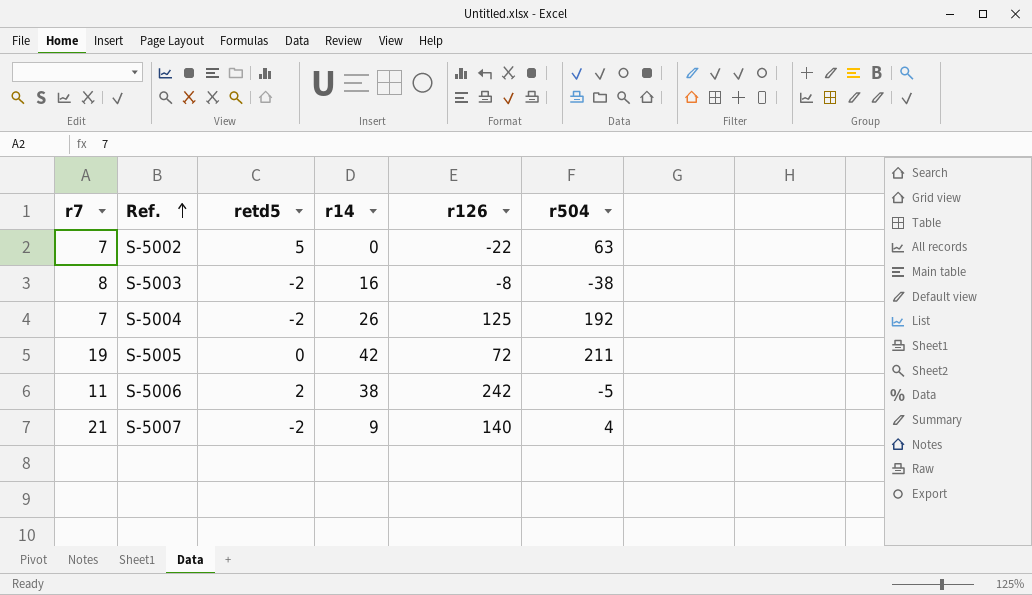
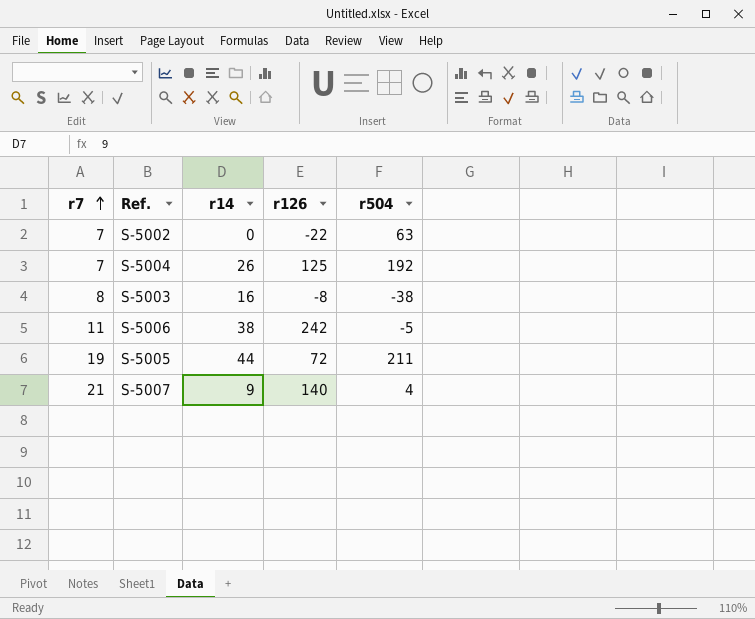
row order: Ref. ascending -> r7 ascending
column retd5 | position: 3 -> none
S-5005 | r14: 42 -> 44

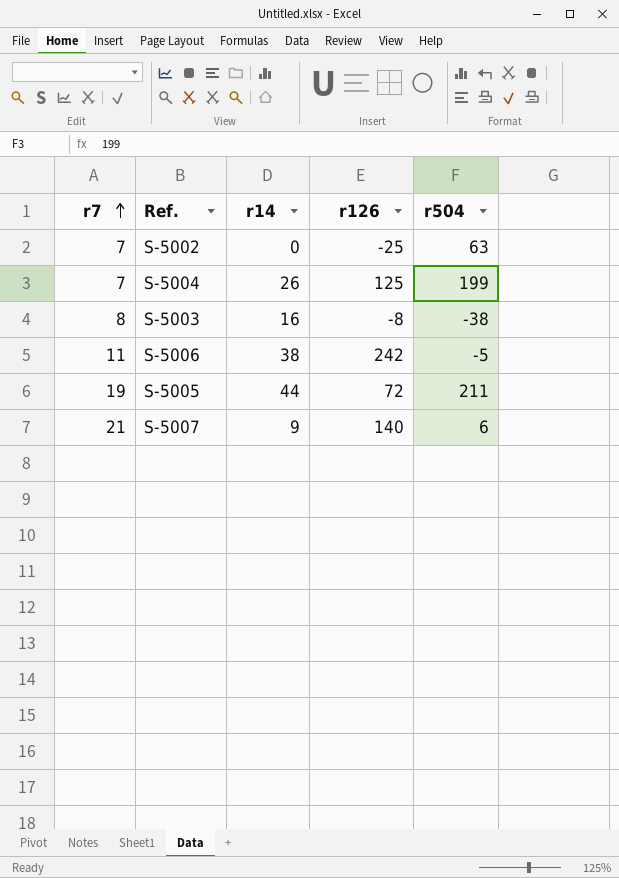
S-5002 | r126: -22 -> -25
S-5004 | r504: 192 -> 199
S-5007 | r504: 4 -> 6

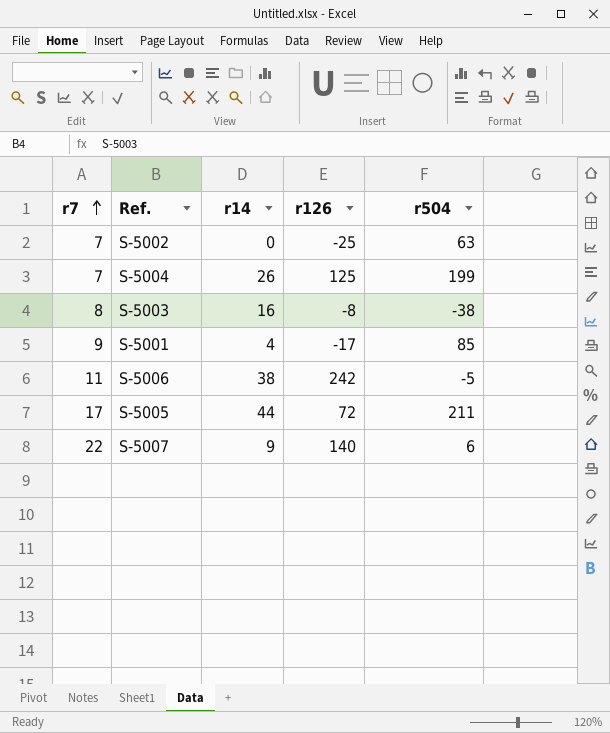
row S-5001: none -> 9 | 4 | -17 | 85
S-5005 | r7: 19 -> 17
S-5007 | r7: 21 -> 22

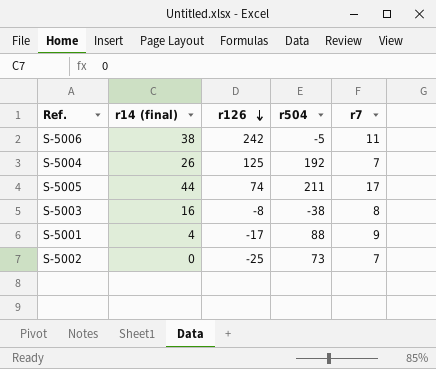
row order: r7 ascending -> r126 descending
column name: r14 -> r14 (final)
column r7 | position: 1 -> 5
row S-5007: 22 | 9 | 140 | 6 -> none
S-5004 | r504: 199 -> 192
S-5005 | r126: 72 -> 74
S-5001 | r504: 85 -> 88
S-5002 | r504: 63 -> 73

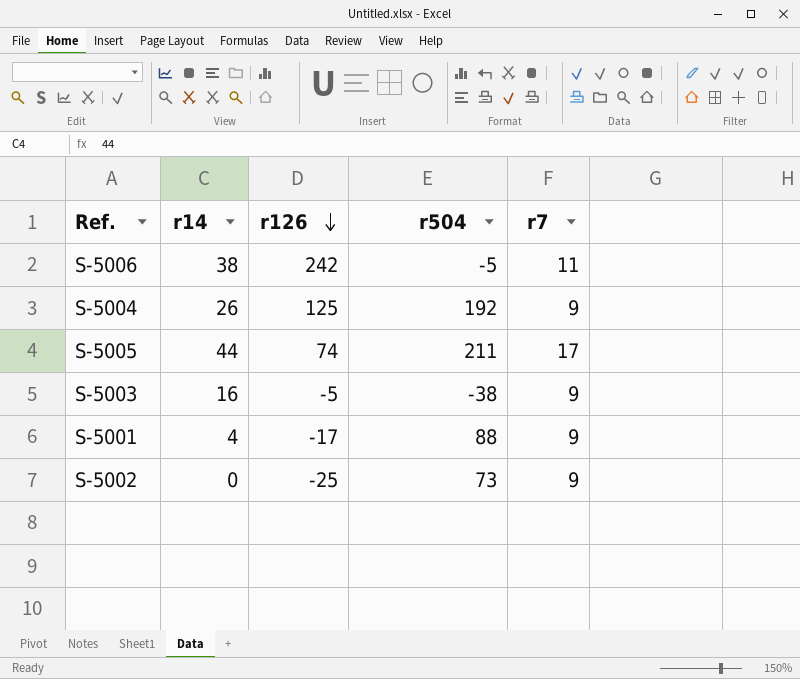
column name: r14 (final) -> r14
S-5004 | r7: 7 -> 9
S-5003 | r126: -8 -> -5
S-5003 | r7: 8 -> 9
S-5002 | r7: 7 -> 9

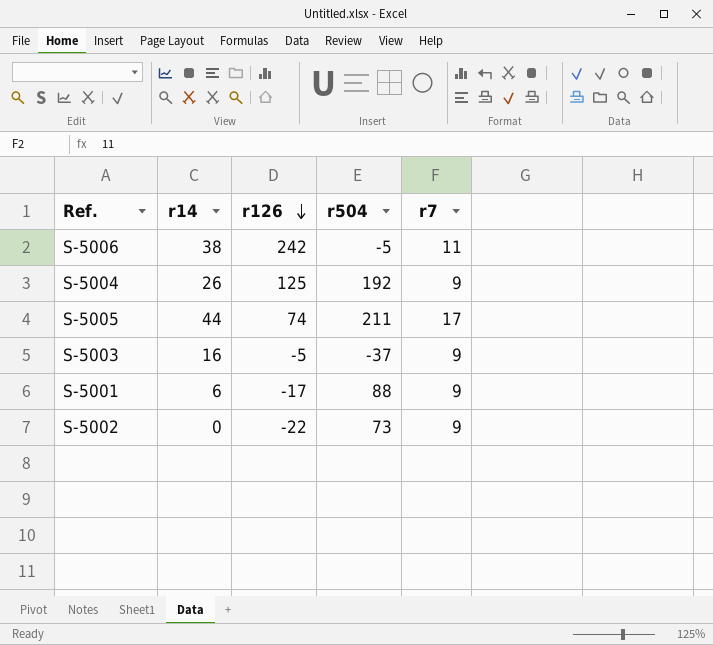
S-5003 | r504: -38 -> -37
S-5001 | r14: 4 -> 6
S-5002 | r126: -25 -> -22

